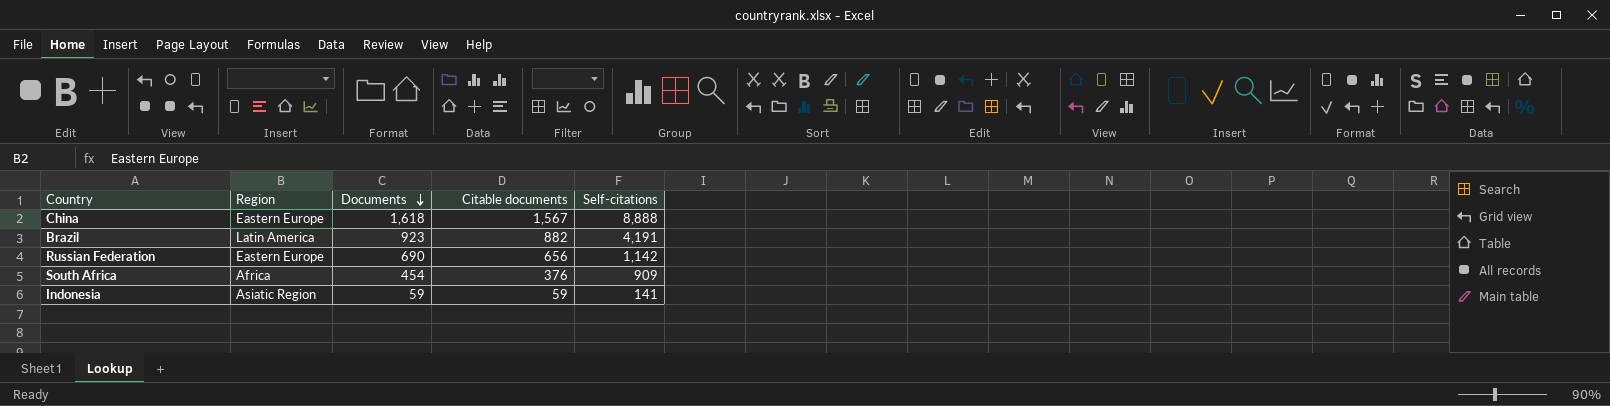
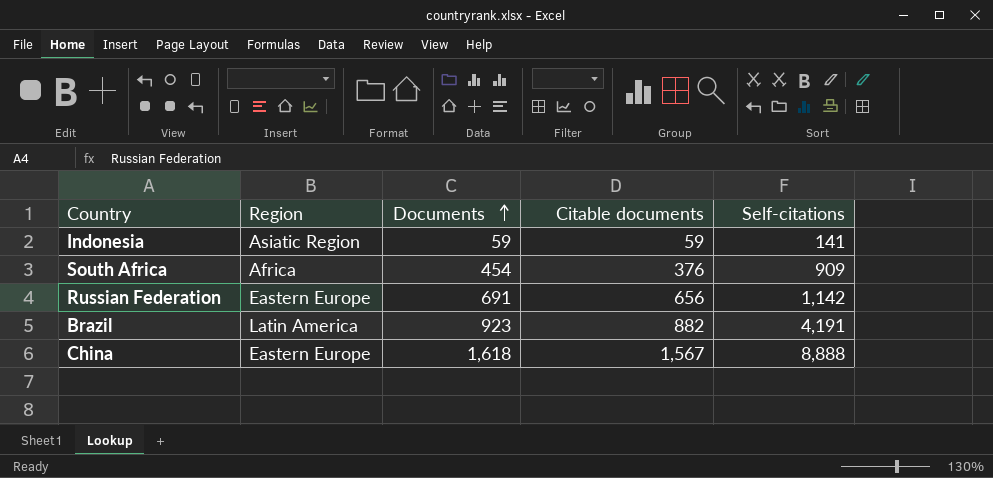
row order: Documents descending -> Documents ascending
Russian Federation | Documents: 690 -> 691

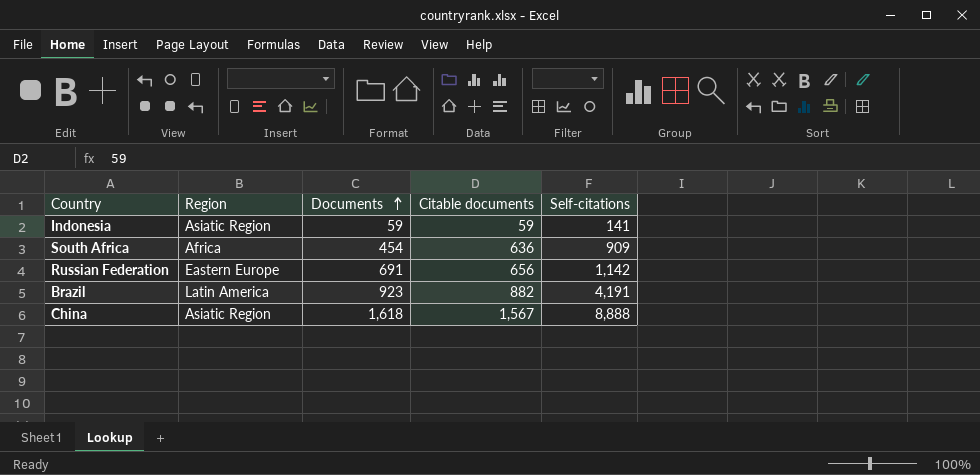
South Africa | Citable documents: 376 -> 636
China | Region: Eastern Europe -> Asiatic Region

